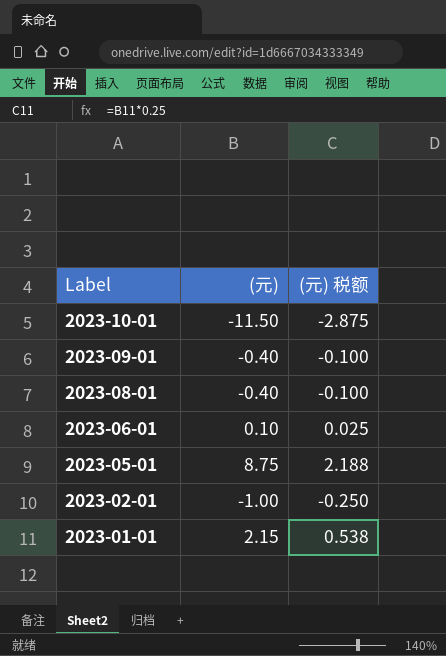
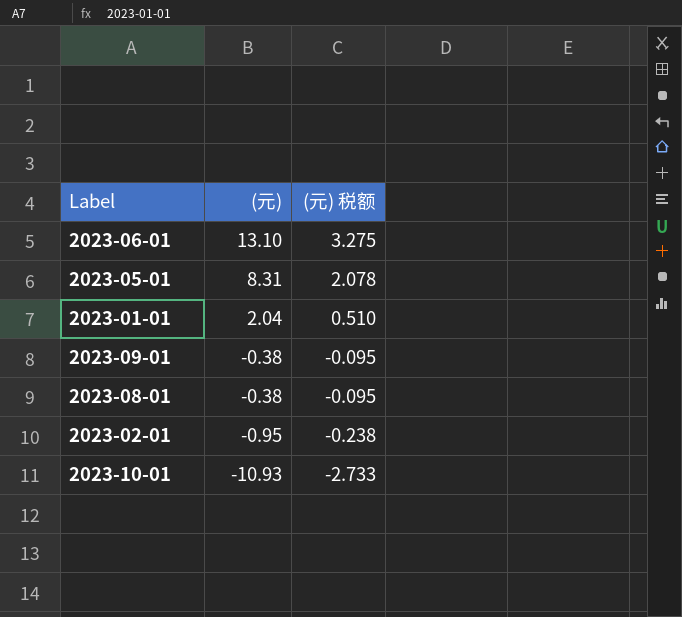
row order: Label descending -> (元) descending
2023-06-01 | (元): 0.10 -> 13.10
2023-06-01 | (元) 税额: 0.025 -> 3.275
2023-05-01 | (元): 8.75 -> 8.31
2023-05-01 | (元) 税额: 2.188 -> 2.078
2023-01-01 | (元): 2.15 -> 2.04
2023-01-01 | (元) 税额: 0.538 -> 0.510
2023-09-01 | (元): -0.40 -> -0.38
2023-09-01 | (元) 税额: -0.100 -> -0.095
2023-08-01 | (元): -0.40 -> -0.38
2023-08-01 | (元) 税额: -0.100 -> -0.095
2023-02-01 | (元): -1.00 -> -0.95
2023-02-01 | (元) 税额: -0.250 -> -0.238
2023-10-01 | (元): -11.50 -> -10.93
2023-10-01 | (元) 税额: -2.875 -> -2.733

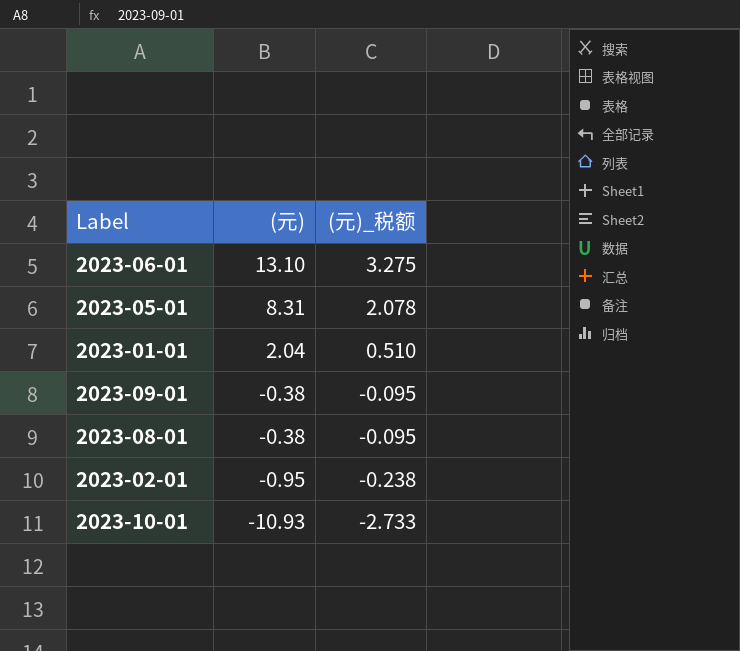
column name: (元) 税额 -> (元)_税额

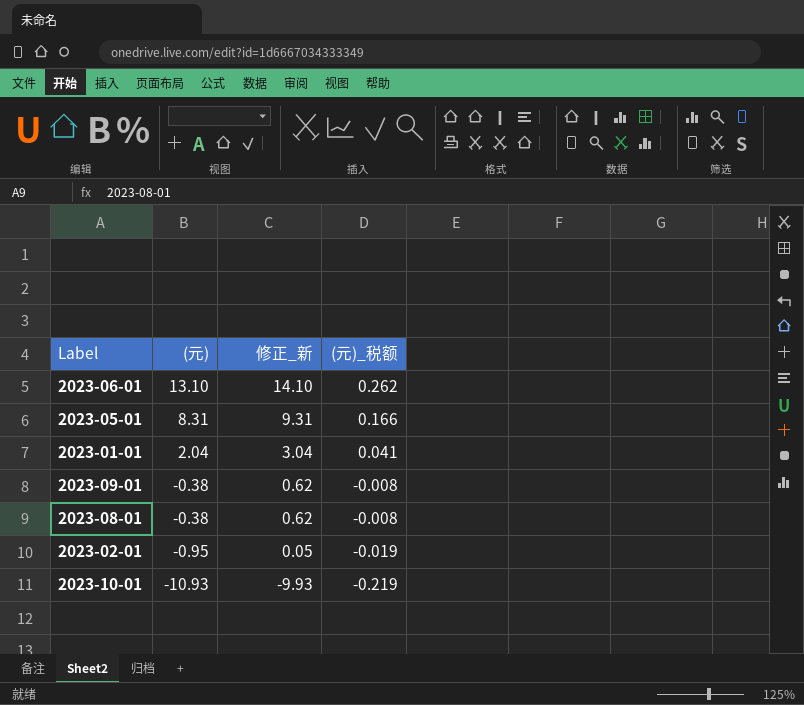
column 修正_新 | formula: none -> [(元)] + 1
column (元)_税额 | formula: [(元)] * 0.25 -> [(元)] * 0.02

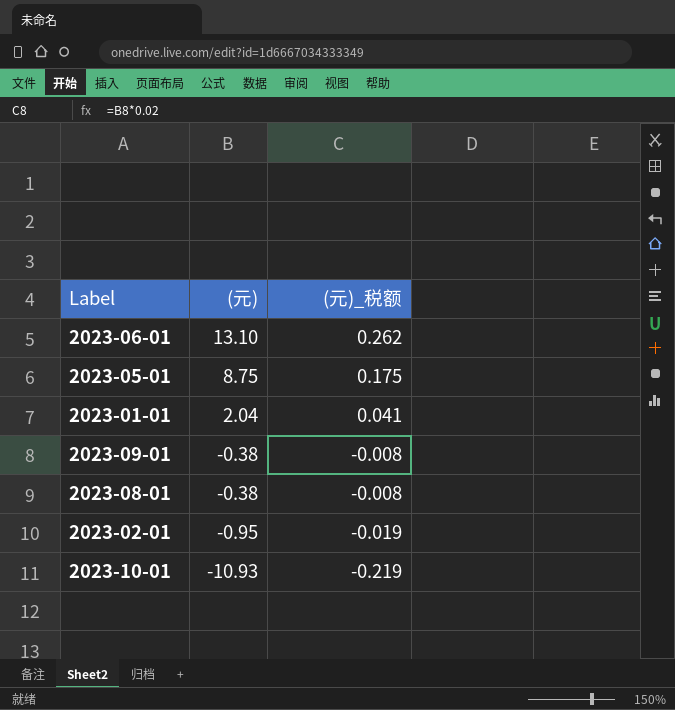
column 修正_新 | formula: [(元)] + 1 -> none
2023-05-01 | (元): 8.31 -> 8.75
2023-05-01 | (元)_税额: 0.166 -> 0.175

